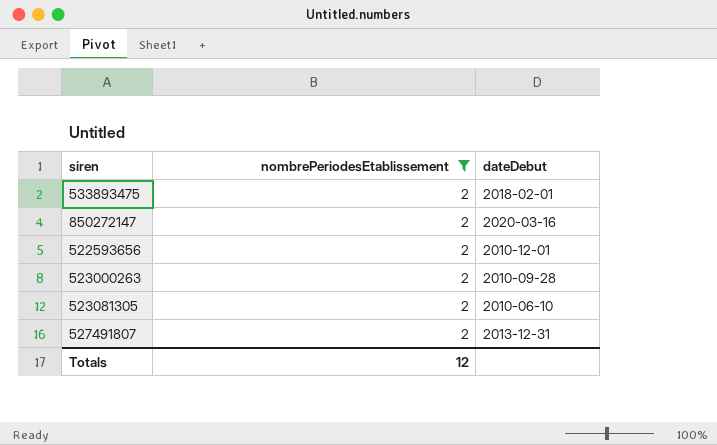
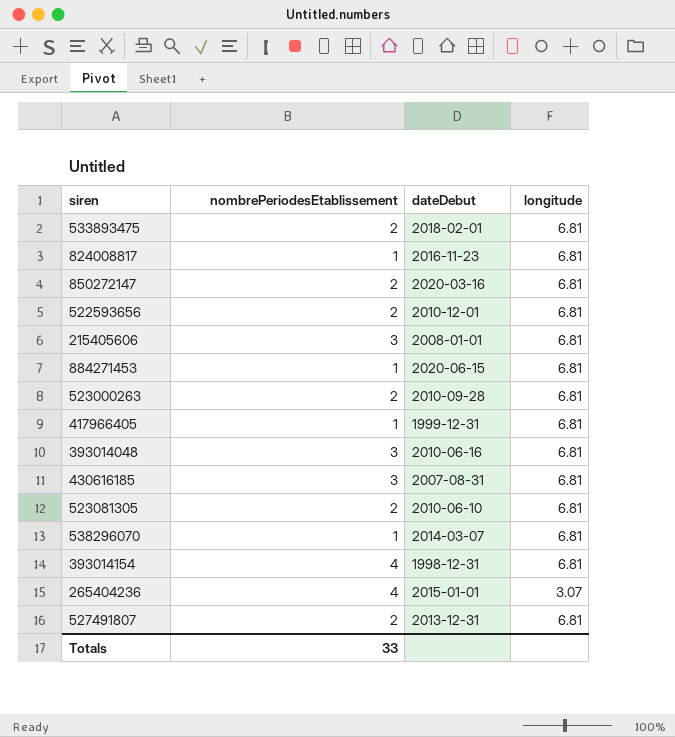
filter: nombrePeriodesEtablissement = 2 -> none
column longitude | position: none -> 4
Totals | nombrePeriodesEtablissement: 12 -> 33

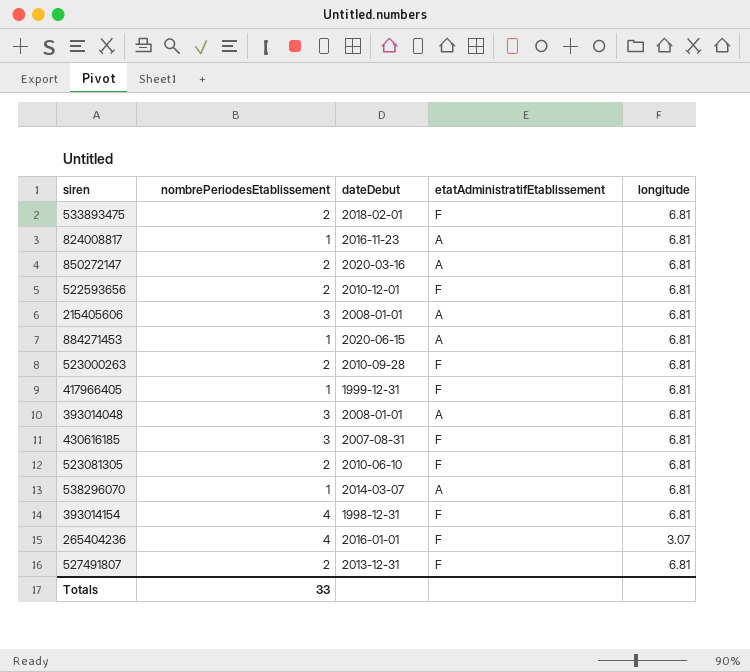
column etatAdministratifEtablissement | position: none -> 4
393014048 | dateDebut: 2010-06-16 -> 2008-01-01
265404236 | dateDebut: 2015-01-01 -> 2016-01-01

